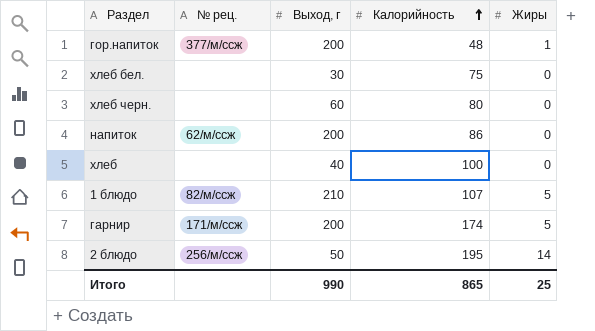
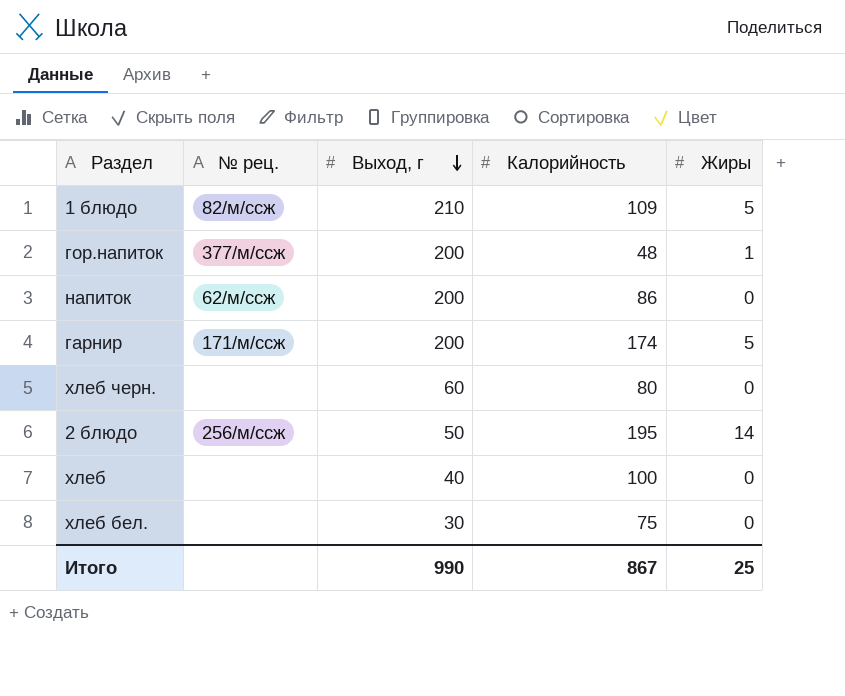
row order: Калорийность ascending -> Выход, г descending
1 блюдо | Калорийность: 107 -> 109
Итого | Калорийность: 865 -> 867

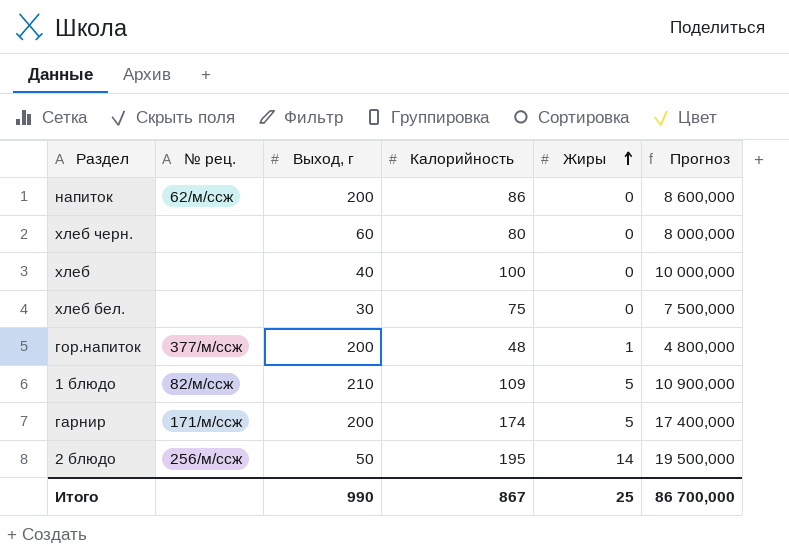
row order: Выход, г descending -> Жиры ascending
column Прогноз | formula: none -> [Калорийность] * 100

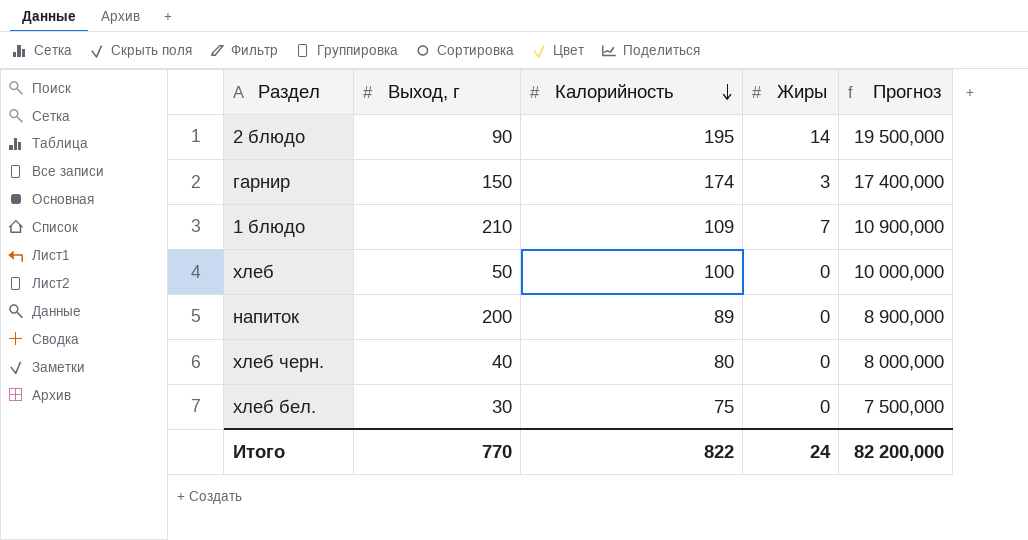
row order: Жиры ascending -> Калорийность descending
column № рец. | position: 2 -> none
row гор.напиток: 377/м/ссж | 200 | 48 | 1 | 4 800,000 -> none
2 блюдо | Выход, г: 50 -> 90
гарнир | Выход, г: 200 -> 150
гарнир | Жиры: 5 -> 3
1 блюдо | Жиры: 5 -> 7
хлеб | Выход, г: 40 -> 50
напиток | Калорийность: 86 -> 89
напиток | Прогноз: 8 600,000 -> 8 900,000
хлеб черн. | Выход, г: 60 -> 40
Итого | Выход, г: 990 -> 770
Итого | Калорийность: 867 -> 822
Итого | Жиры: 25 -> 24
Итого | Прогноз: 86 700,000 -> 82 200,000

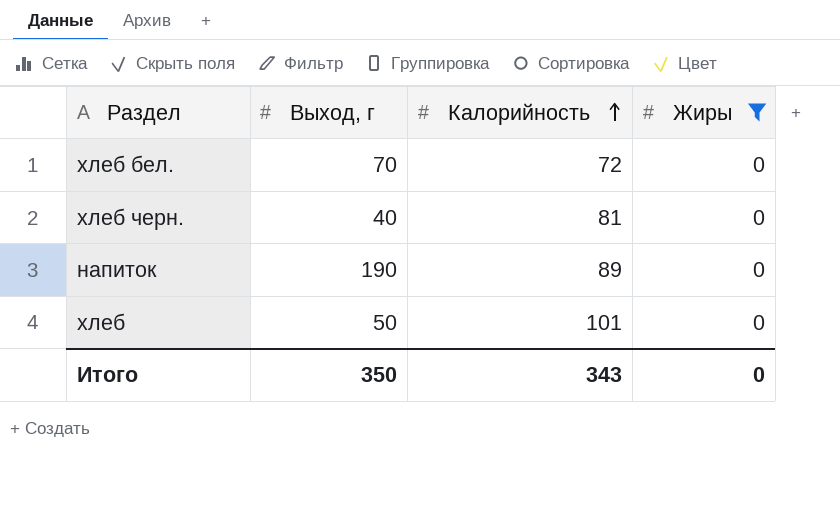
filter: none -> Жиры = 0
row order: Калорийность descending -> Калорийность ascending
column Прогноз | formula: [Калорийность] * 100 -> none
хлеб бел. | Выход, г: 30 -> 70
хлеб бел. | Калорийность: 75 -> 72
хлеб черн. | Калорийность: 80 -> 81
напиток | Выход, г: 200 -> 190
хлеб | Калорийность: 100 -> 101
Итого | Выход, г: 770 -> 350
Итого | Калорийность: 822 -> 343
Итого | Жиры: 24 -> 0

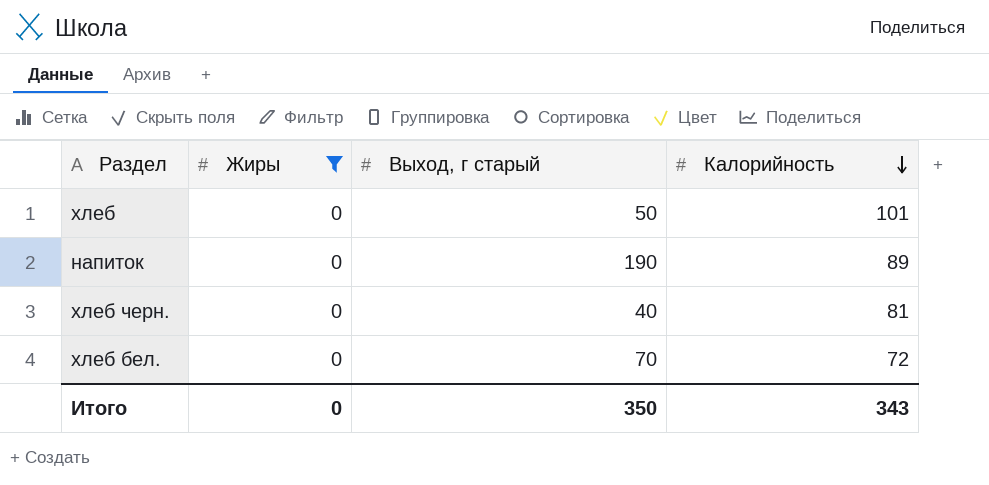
row order: Калорийность ascending -> Калорийность descending
column Жиры | position: 4 -> 2
column name: Выход, г -> Выход, г старый

